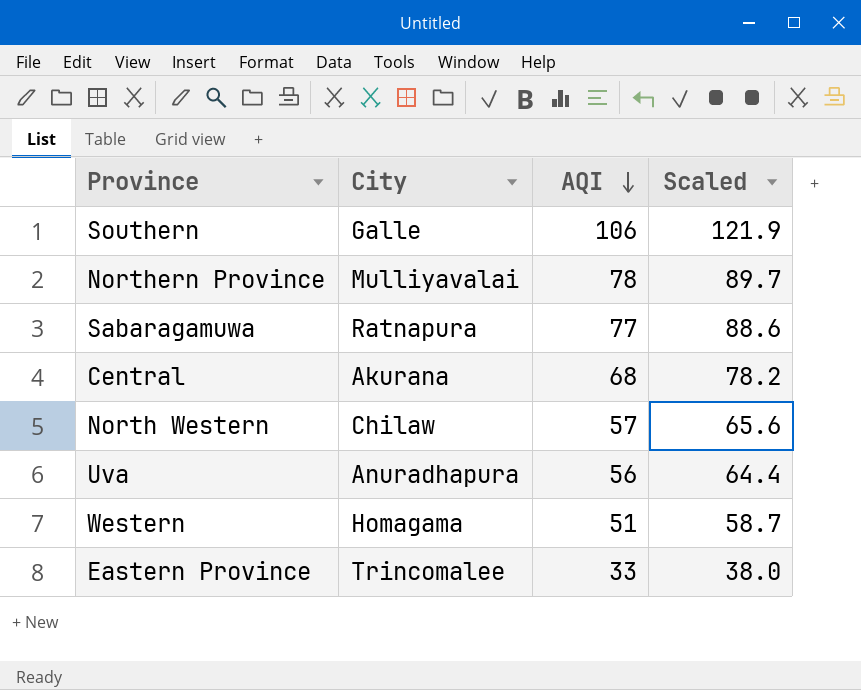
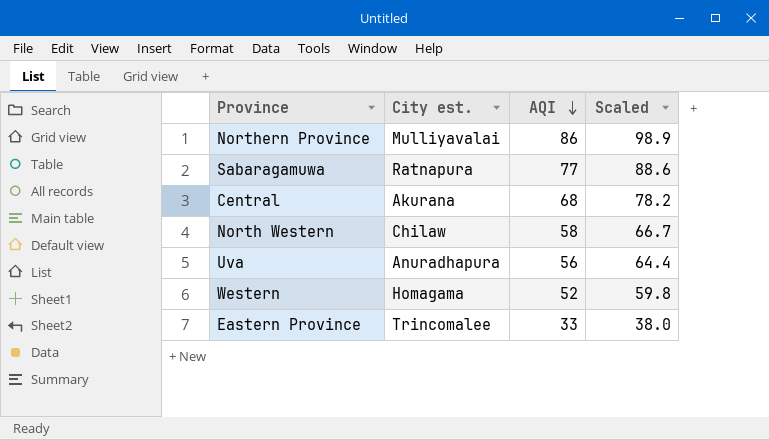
column name: City -> City est.
row Southern: Galle | 106 | 121.9 -> none
Northern Province | AQI: 78 -> 86
Northern Province | Scaled: 89.7 -> 98.9
North Western | AQI: 57 -> 58
North Western | Scaled: 65.6 -> 66.7
Western | AQI: 51 -> 52
Western | Scaled: 58.7 -> 59.8

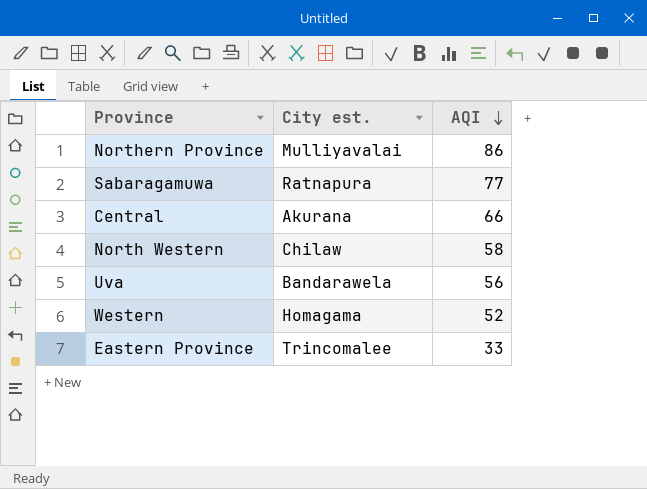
column Scaled | formula: [AQI] * 1.15 -> none
Central | AQI: 68 -> 66
Uva | City est.: Anuradhapura -> Bandarawela

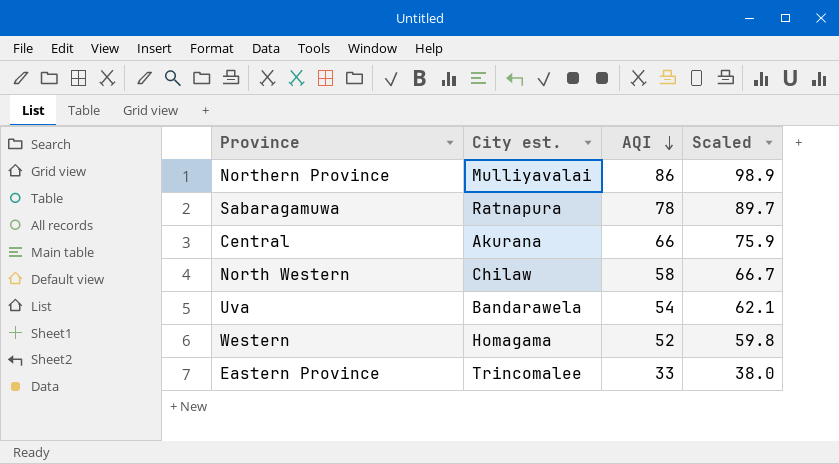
column Scaled | formula: none -> [AQI] * 1.15
Sabaragamuwa | AQI: 77 -> 78
Uva | AQI: 56 -> 54

